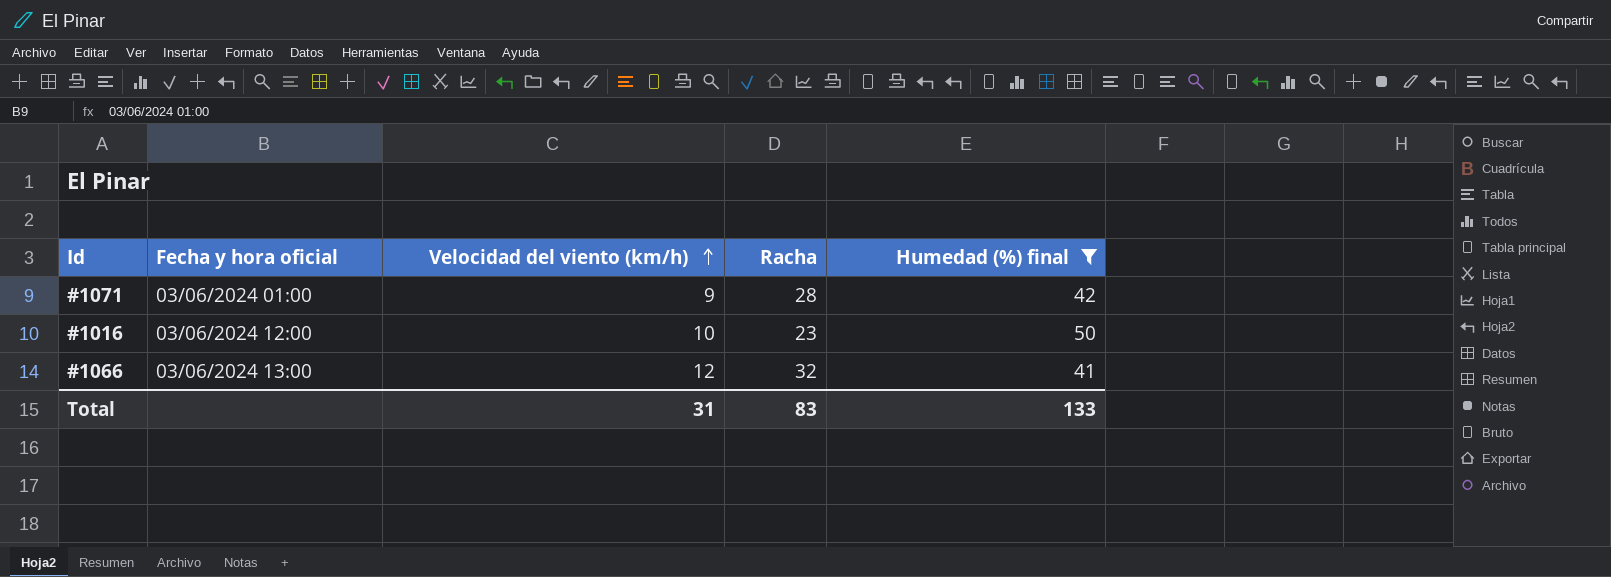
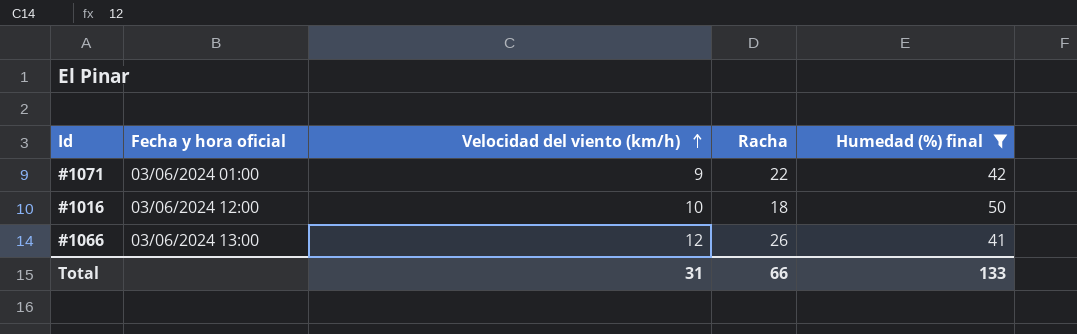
#1071 | Racha: 28 -> 22
#1016 | Racha: 23 -> 18
#1066 | Racha: 32 -> 26
Total | Racha: 83 -> 66

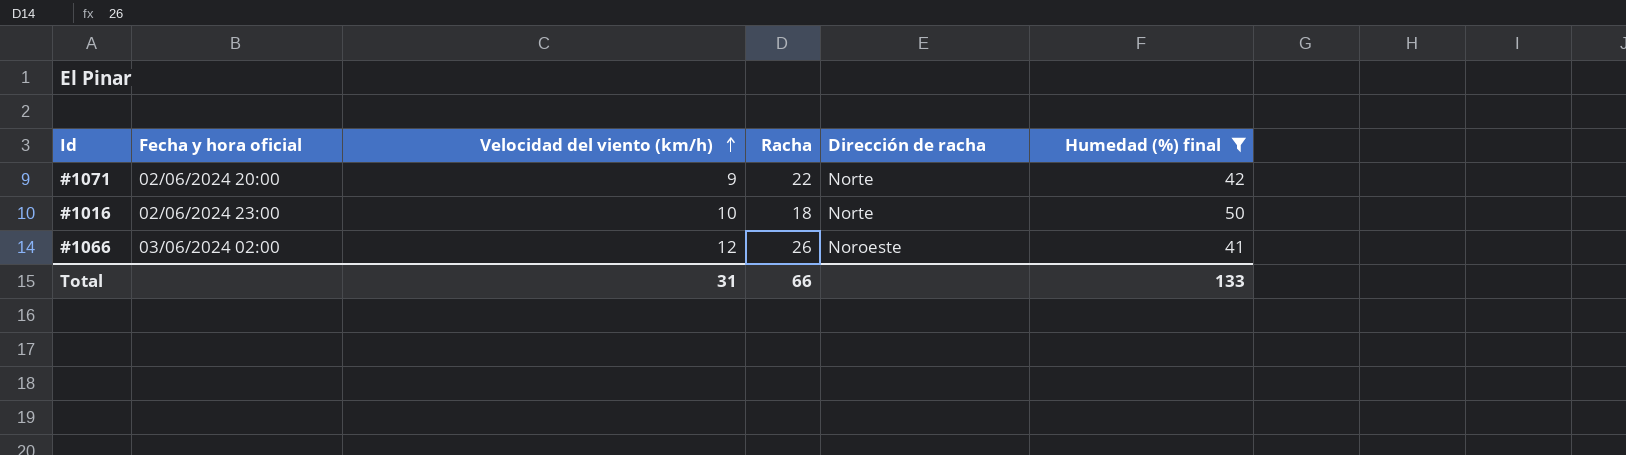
column Dirección de racha | position: none -> 5
#1071 | Fecha y hora oficial: 03/06/2024 01:00 -> 02/06/2024 20:00
#1016 | Fecha y hora oficial: 03/06/2024 12:00 -> 02/06/2024 23:00
#1066 | Fecha y hora oficial: 03/06/2024 13:00 -> 03/06/2024 02:00

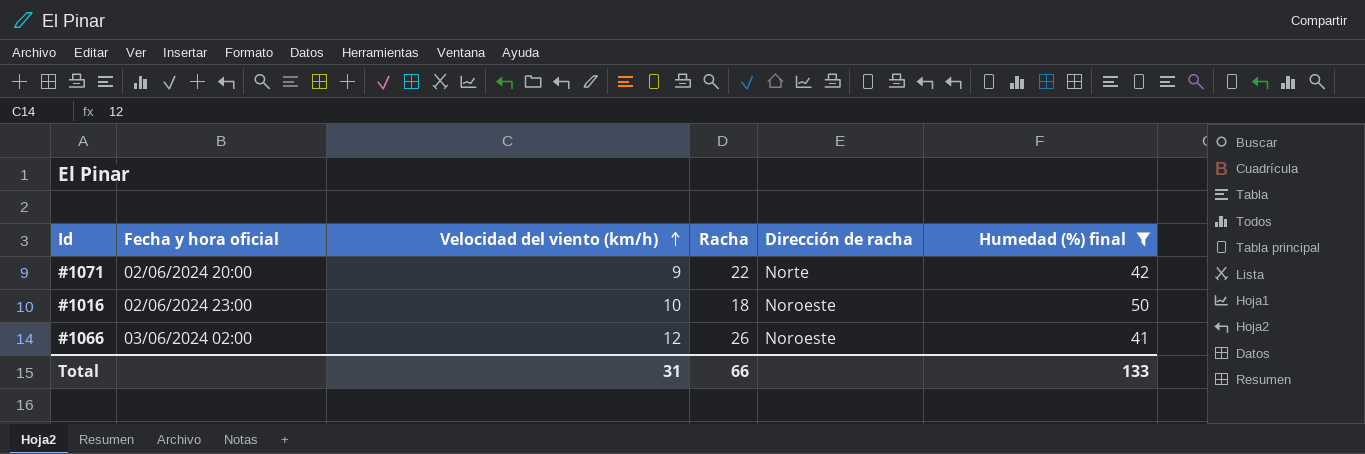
#1016 | Dirección de racha: Norte -> Noroeste

